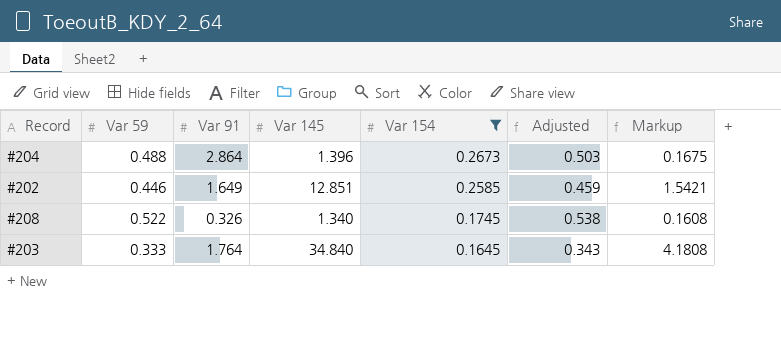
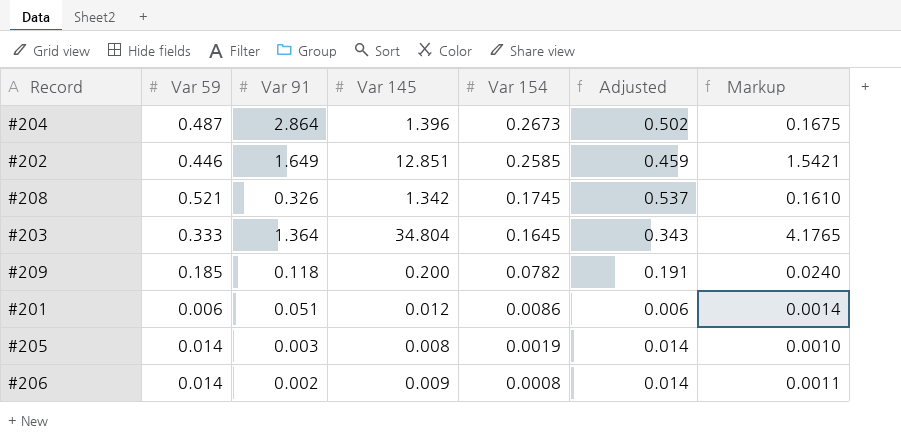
filter: Var 154 >= 0.1645 -> none
#204 | Var 59: 0.488 -> 0.487
#204 | Adjusted: 0.503 -> 0.502
#208 | Var 59: 0.522 -> 0.521
#208 | Var 145: 1.340 -> 1.342
#208 | Adjusted: 0.538 -> 0.537
#208 | Markup: 0.1608 -> 0.1610
#203 | Var 91: 1.764 -> 1.364
#203 | Var 145: 34.840 -> 34.804
#203 | Markup: 4.1808 -> 4.1765

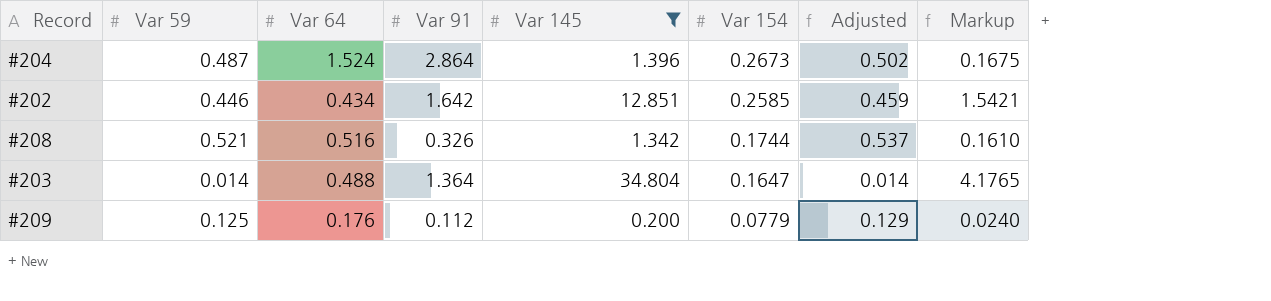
filter: none -> Var 145 >= 0.200
column Var 64 | position: none -> 3
#202 | Var 91: 1.649 -> 1.642
#208 | Var 154: 0.1745 -> 0.1744
#203 | Var 59: 0.333 -> 0.014
#203 | Var 154: 0.1645 -> 0.1647
#203 | Adjusted: 0.343 -> 0.014
#209 | Var 59: 0.185 -> 0.125
#209 | Var 91: 0.118 -> 0.112
#209 | Var 154: 0.0782 -> 0.0779
#209 | Adjusted: 0.191 -> 0.129

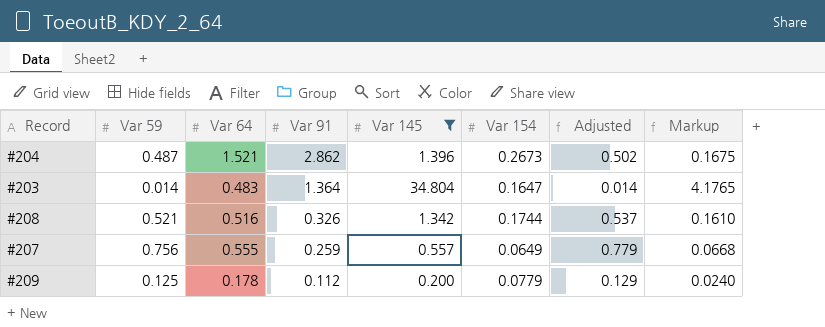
row order: Var 154 descending -> Var 91 descending
row #202: 0.446 | 0.434 | 1.642 | 12.851 | 0.2585 | 0.459 | 1.5421 -> none
#204 | Var 64: 1.524 -> 1.521
#204 | Var 91: 2.864 -> 2.862
#203 | Var 64: 0.488 -> 0.483
row #207: none -> 0.756 | 0.555 | 0.259 | 0.557 | 0.0649 | 0.779 | 0.0668
#209 | Var 64: 0.176 -> 0.178

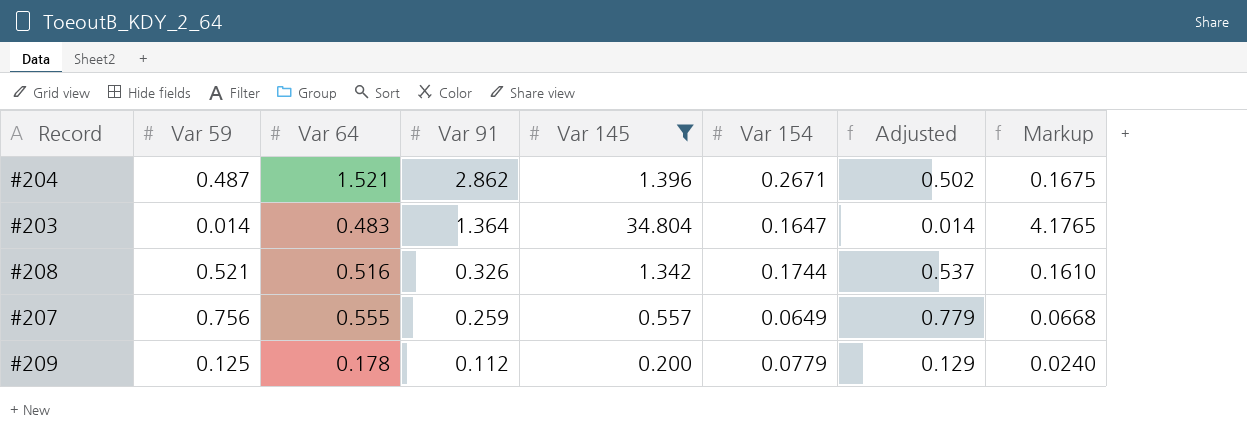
#204 | Var 154: 0.2673 -> 0.2671

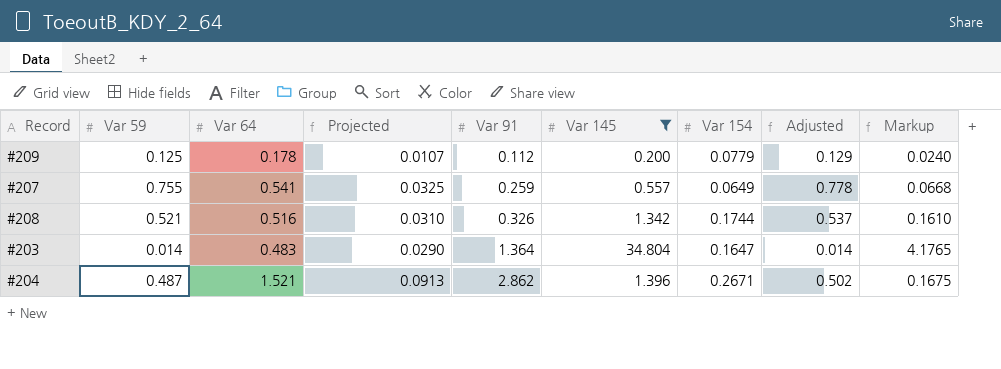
row order: Var 91 descending -> Var 91 ascending
column Projected | formula: none -> [Var 64] * 0.06
#207 | Var 59: 0.756 -> 0.755
#207 | Var 64: 0.555 -> 0.541
#207 | Adjusted: 0.779 -> 0.778

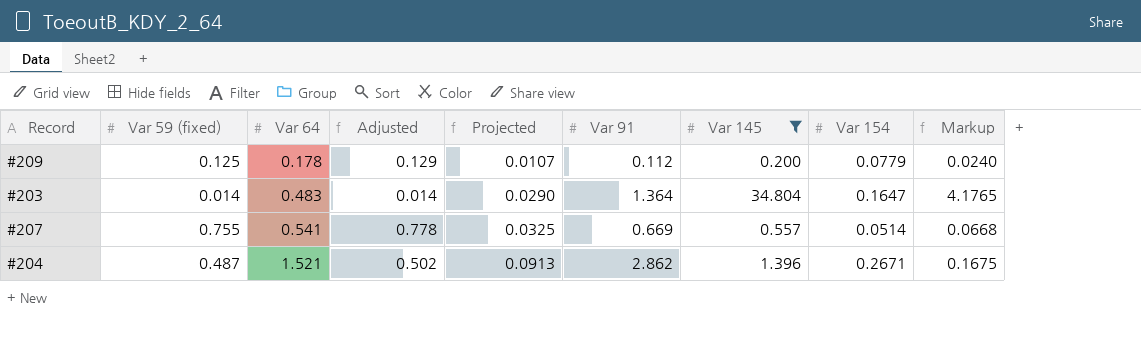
row order: Var 91 ascending -> Var 64 ascending
column name: Var 59 -> Var 59 (fixed)
column Adjusted | position: 8 -> 4
row #208: 0.521 | 0.516 | 0.0310 | 0.326 | 1.342 | 0.1744 | 0.537 | 0.1610 -> none
#207 | Var 91: 0.259 -> 0.669
#207 | Var 154: 0.0649 -> 0.0514

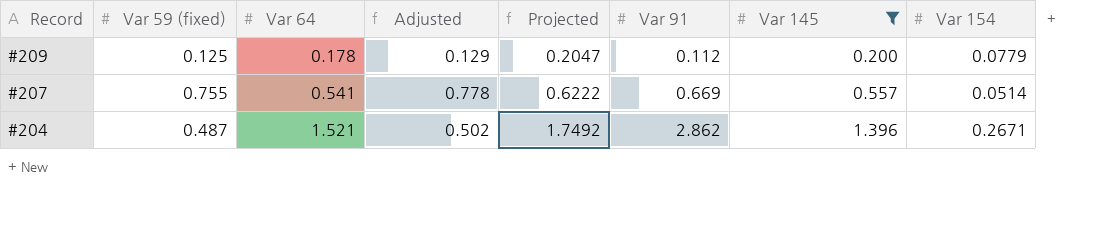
column Markup | formula: [Var 145] * 0.12 -> none
column Projected | formula: [Var 64] * 0.06 -> [Var 64] * 1.15
row #203: 0.014 | 0.483 | 0.014 | 0.0290 | 1.364 | 34.804 | 0.1647 | 4.1765 -> none

